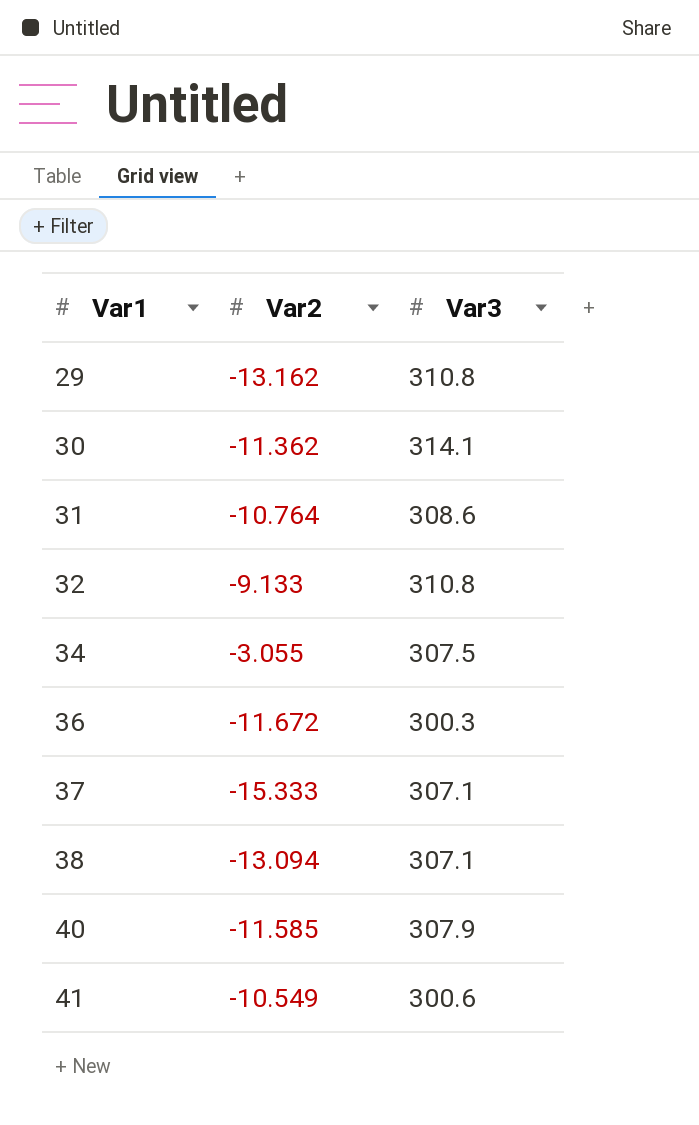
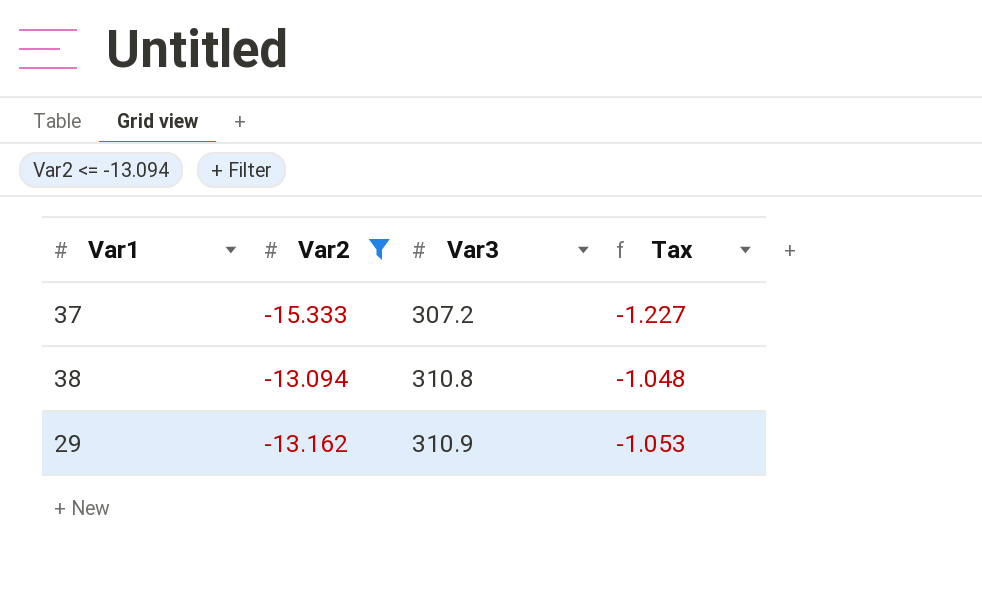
filter: none -> Var2 <= -13.094
row order: Var1 ascending -> Var3 ascending
column Tax | formula: none -> [Var2] * 0.08
37 | Var3: 307.1 -> 307.2
38 | Var3: 307.1 -> 310.8
29 | Var3: 310.8 -> 310.9

